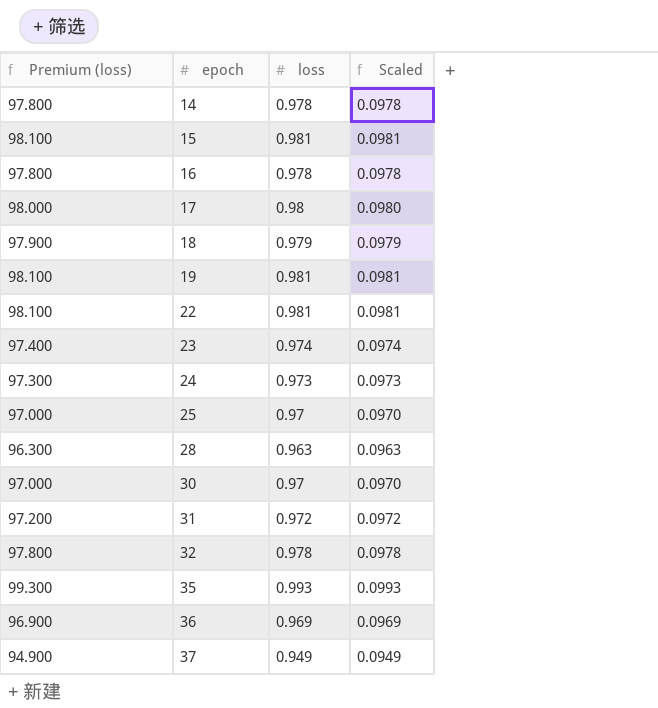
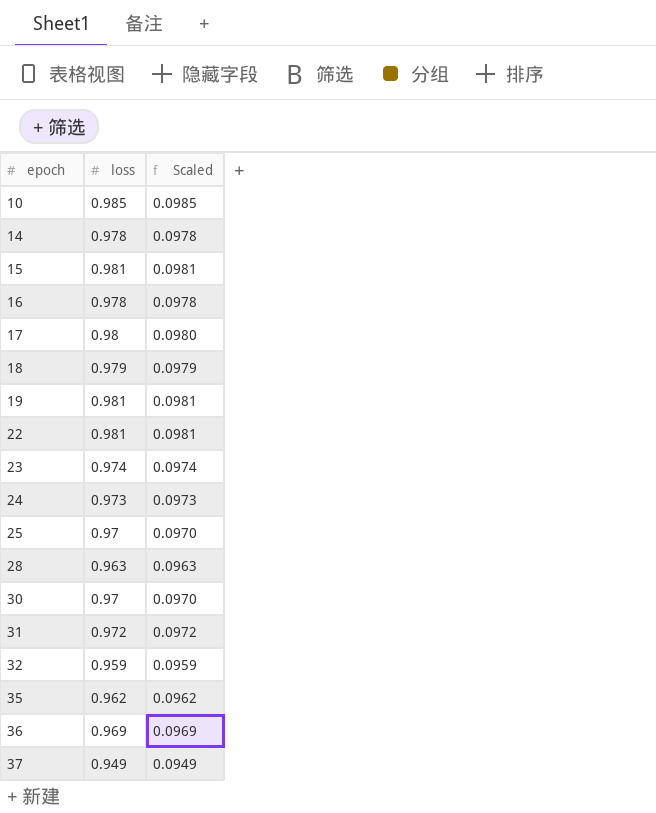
column Premium (loss) | formula: [loss] * 100 -> none
row 10: none -> 0.985 | 0.0985
32 | loss: 0.978 -> 0.959
32 | Scaled: 0.0978 -> 0.0959
35 | loss: 0.993 -> 0.962
35 | Scaled: 0.0993 -> 0.0962

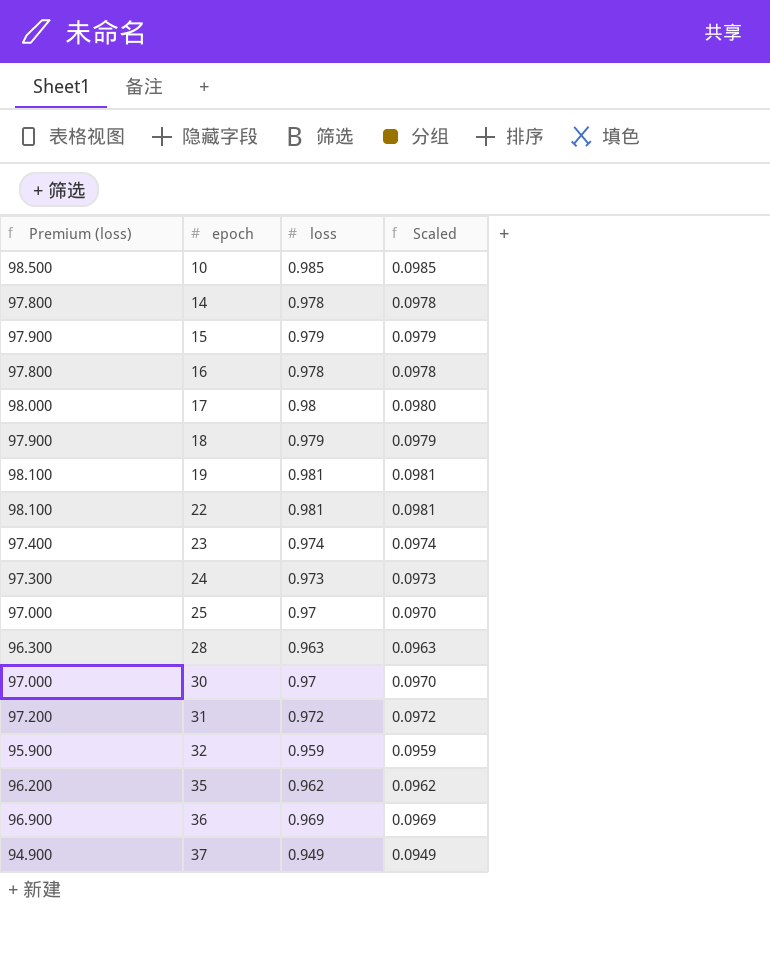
column Premium (loss) | formula: none -> [loss] * 100
15 | loss: 0.981 -> 0.979
15 | Scaled: 0.0981 -> 0.0979

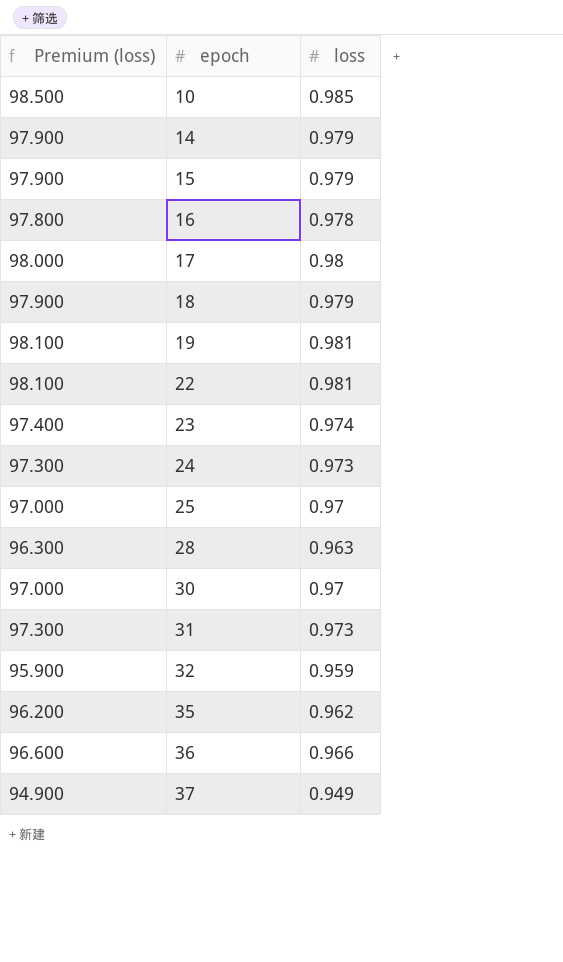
column Scaled | formula: [loss] * 0.1 -> none
14 | Premium (loss): 97.800 -> 97.900
14 | loss: 0.978 -> 0.979
31 | Premium (loss): 97.200 -> 97.300
31 | loss: 0.972 -> 0.973
36 | Premium (loss): 96.900 -> 96.600
36 | loss: 0.969 -> 0.966

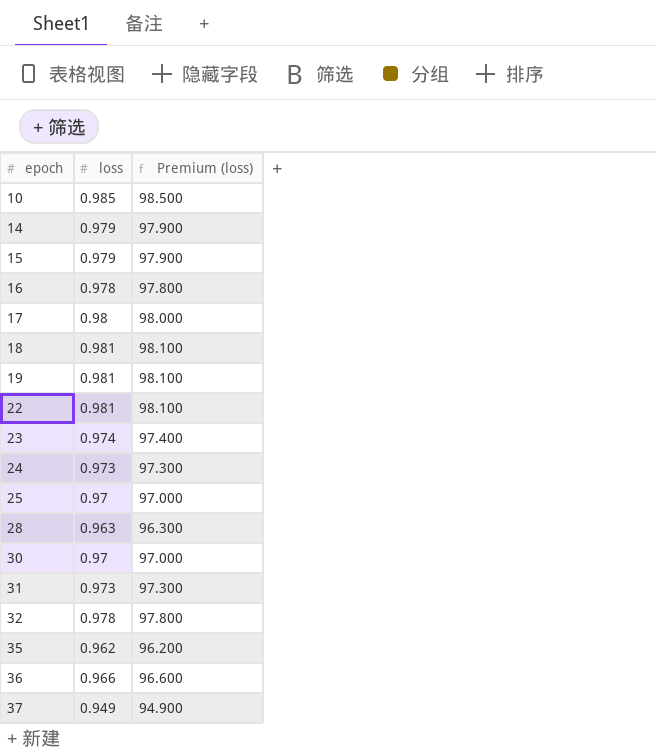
column Premium (loss) | position: 1 -> 3
18 | loss: 0.979 -> 0.981
18 | Premium (loss): 97.900 -> 98.100
32 | loss: 0.959 -> 0.978
32 | Premium (loss): 95.900 -> 97.800

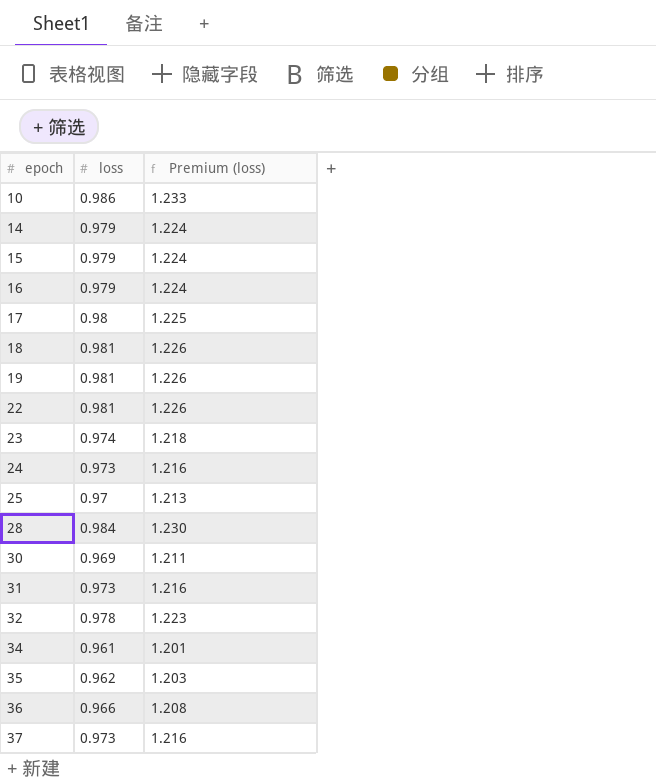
column Premium (loss) | formula: [loss] * 100 -> [loss] * 1.25
10 | loss: 0.985 -> 0.986
16 | loss: 0.978 -> 0.979
28 | loss: 0.963 -> 0.984
30 | loss: 0.97 -> 0.969
row 34: none -> 0.961 | 1.201
37 | loss: 0.949 -> 0.973

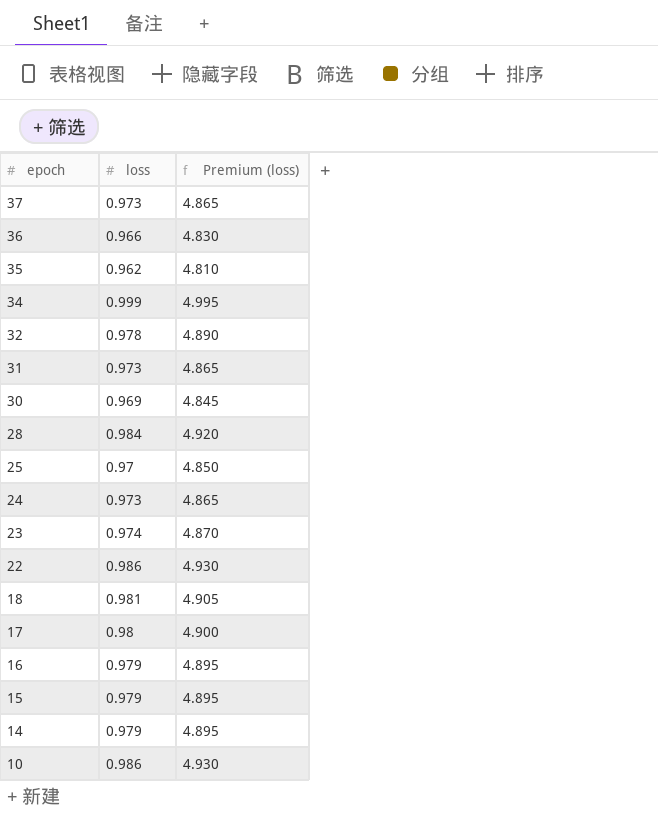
row order: epoch ascending -> epoch descending
column Premium (loss) | formula: [loss] * 1.25 -> [loss] * 5
row 19: 0.981 | 1.226 -> none
34 | loss: 0.961 -> 0.999
22 | loss: 0.981 -> 0.986

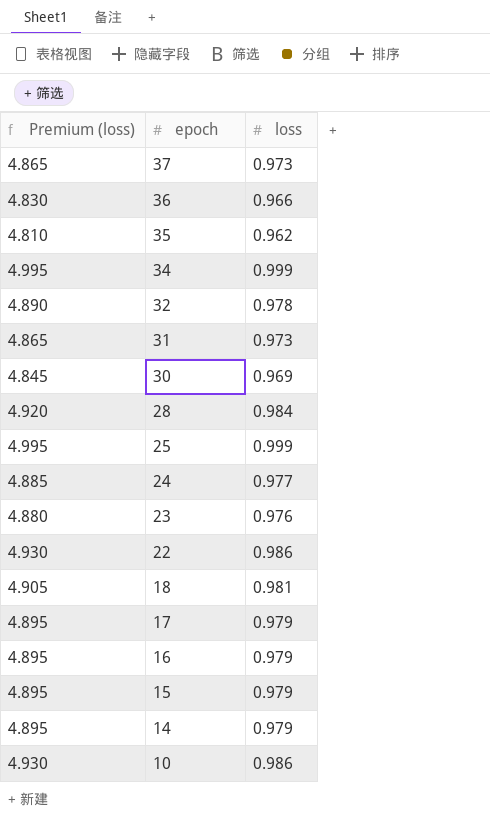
column Premium (loss) | position: 3 -> 1
25 | Premium (loss): 4.850 -> 4.995
25 | loss: 0.97 -> 0.999
24 | Premium (loss): 4.865 -> 4.885
24 | loss: 0.973 -> 0.977
23 | Premium (loss): 4.870 -> 4.880
23 | loss: 0.974 -> 0.976
17 | Premium (loss): 4.900 -> 4.895
17 | loss: 0.98 -> 0.979

